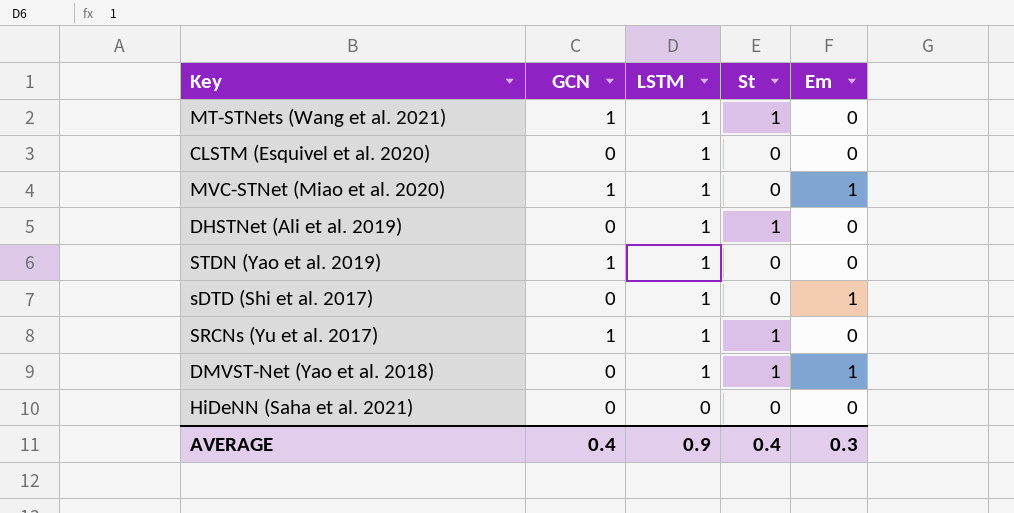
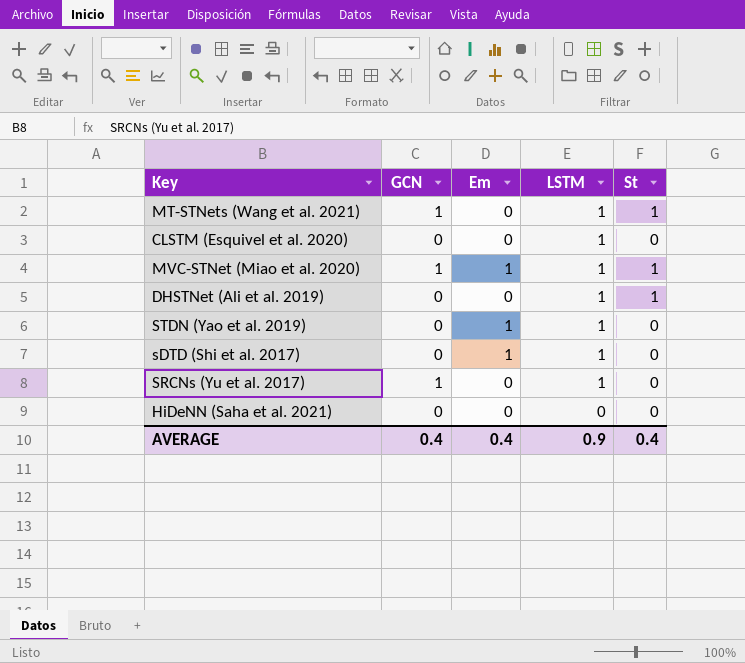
column Em | position: 5 -> 3
row DMVST-Net (Yao et al. 2018): 0 | 1 | 1 | 1 -> none
MVC-STNet (Miao et al. 2020) | St: 0 -> 1
STDN (Yao et al. 2019) | GCN: 1 -> 0
STDN (Yao et al. 2019) | Em: 0 -> 1
SRCNs (Yu et al. 2017) | St: 1 -> 0
AVERAGE | Em: 0.3 -> 0.4

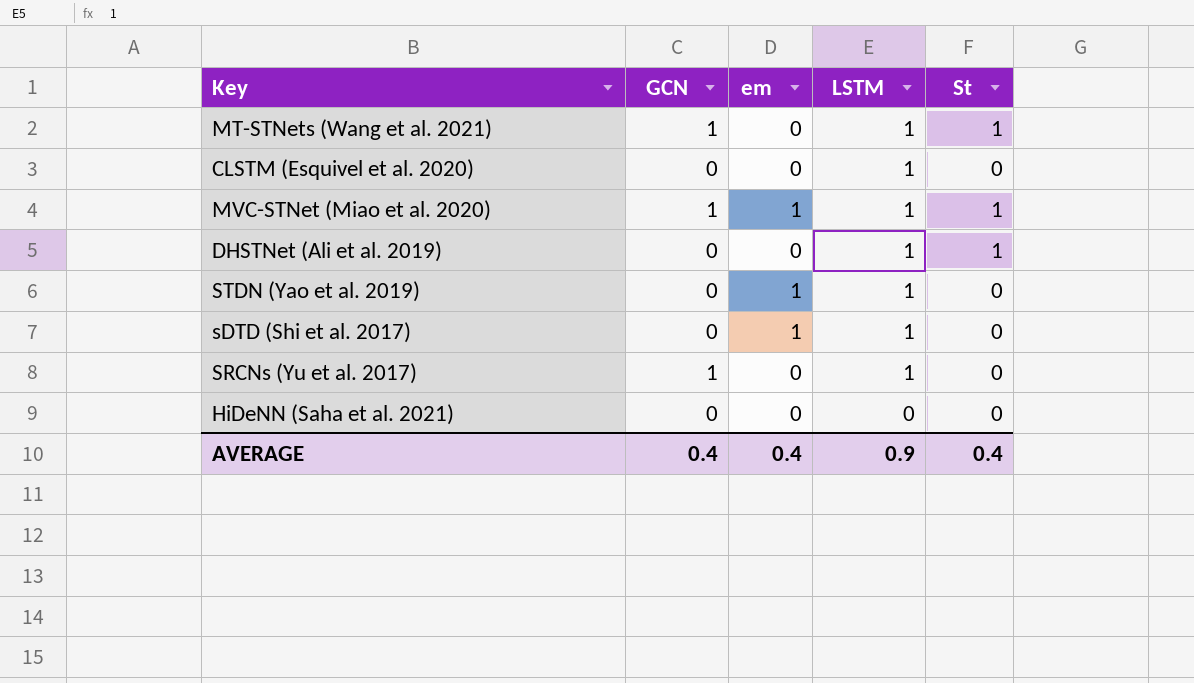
column name: Em -> em

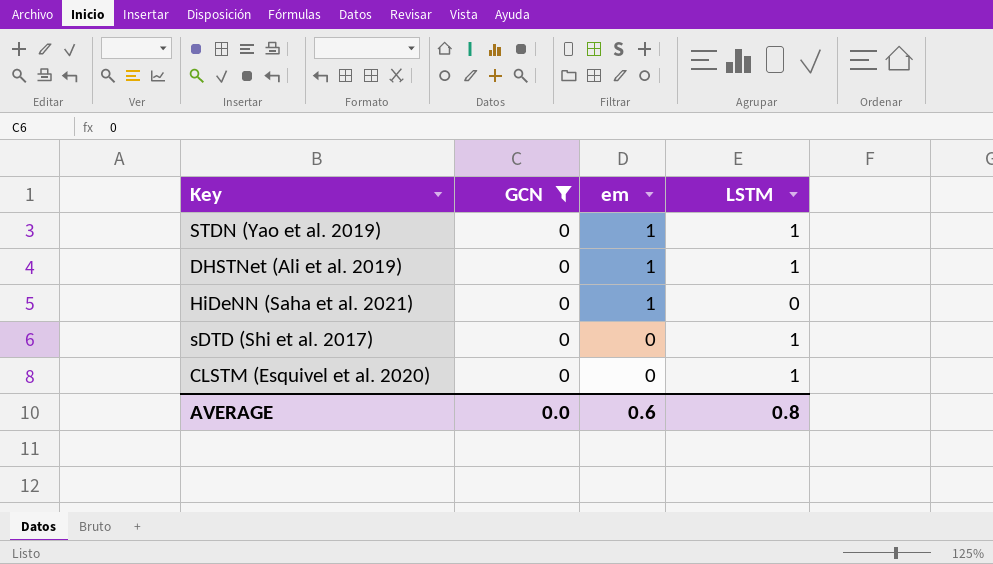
filter: none -> GCN = 0
row order: LSTM descending -> em descending
column St | position: 5 -> none
DHSTNet (Ali et al. 2019) | em: 0 -> 1
HiDeNN (Saha et al. 2021) | em: 0 -> 1
sDTD (Shi et al. 2017) | em: 1 -> 0
AVERAGE | GCN: 0.4 -> 0.0
AVERAGE | em: 0.4 -> 0.6
AVERAGE | LSTM: 0.9 -> 0.8

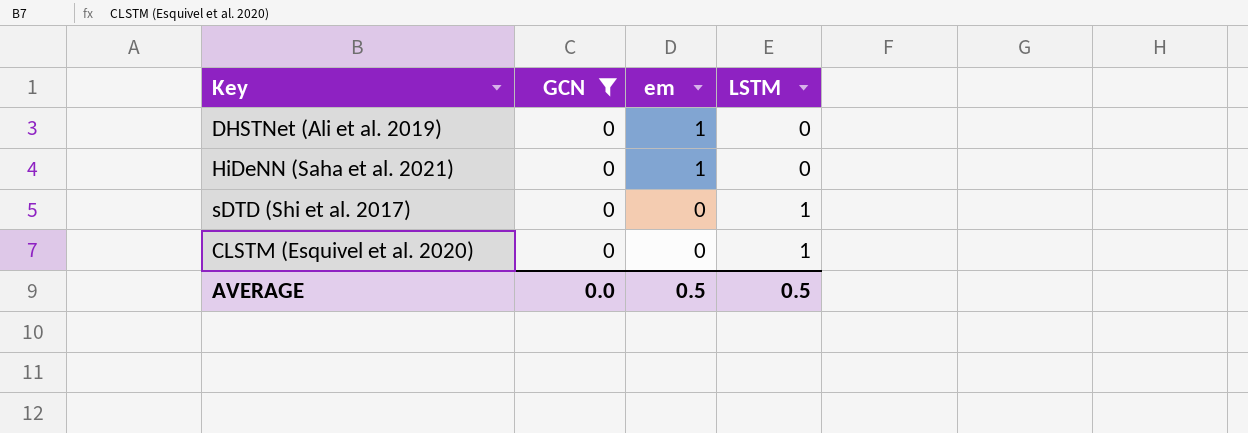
row STDN (Yao et al. 2019): 0 | 1 | 1 -> none
DHSTNet (Ali et al. 2019) | LSTM: 1 -> 0
AVERAGE | em: 0.6 -> 0.5
AVERAGE | LSTM: 0.8 -> 0.5

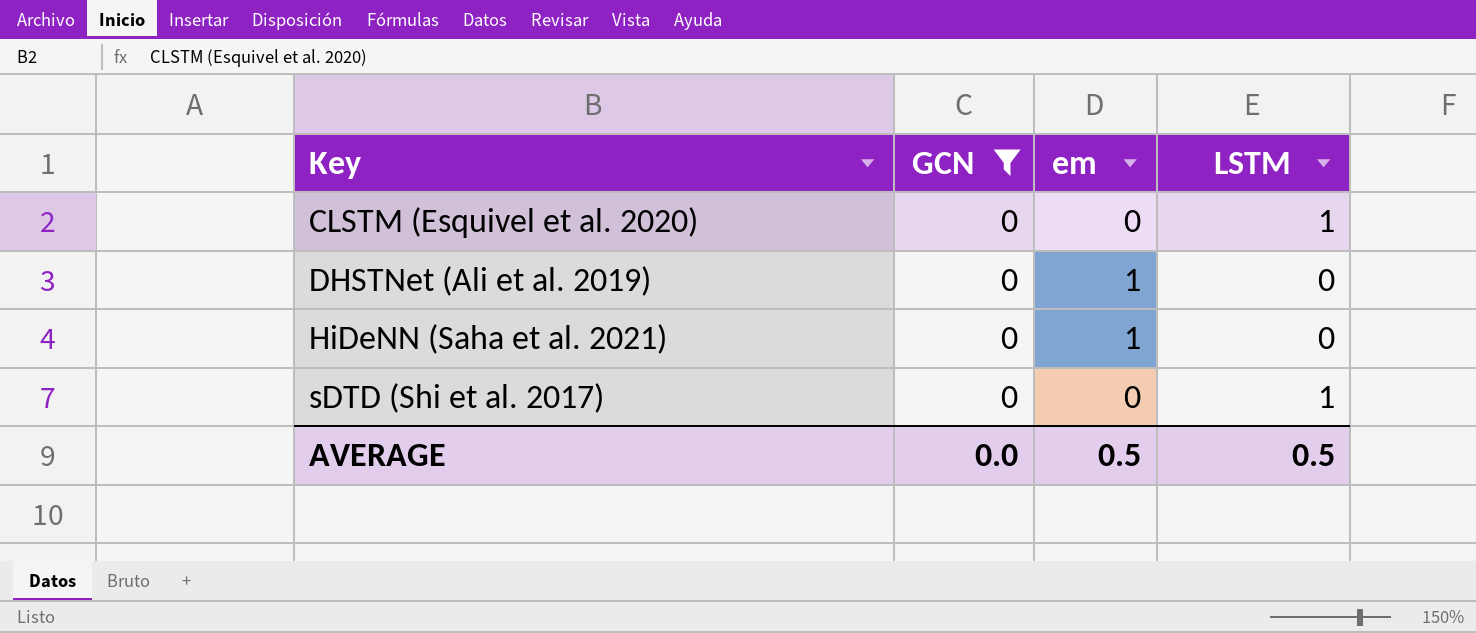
row order: em descending -> Key ascending

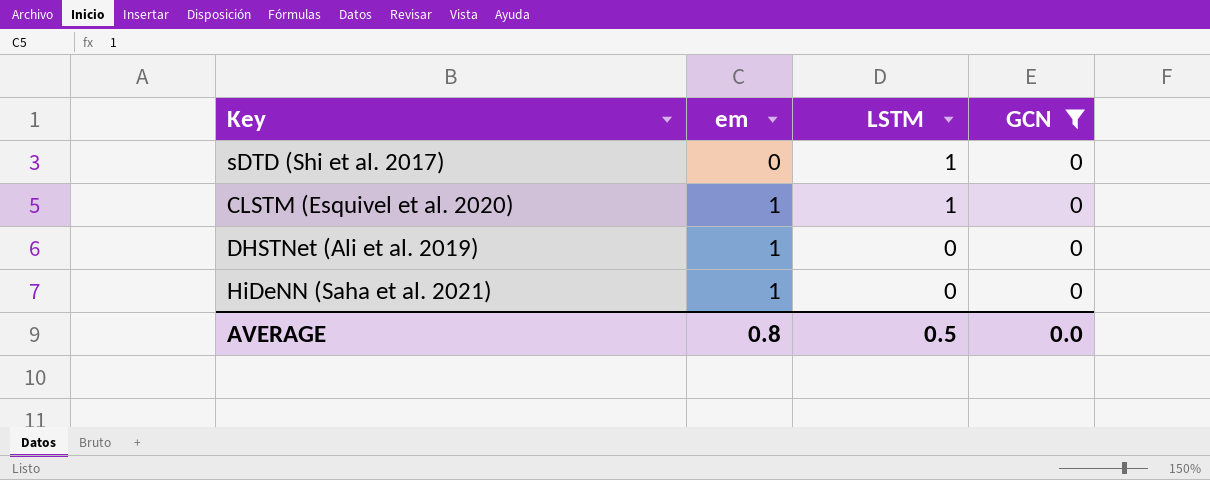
row order: Key ascending -> em ascending
column GCN | position: 2 -> 4
CLSTM (Esquivel et al. 2020) | em: 0 -> 1
AVERAGE | em: 0.5 -> 0.8

